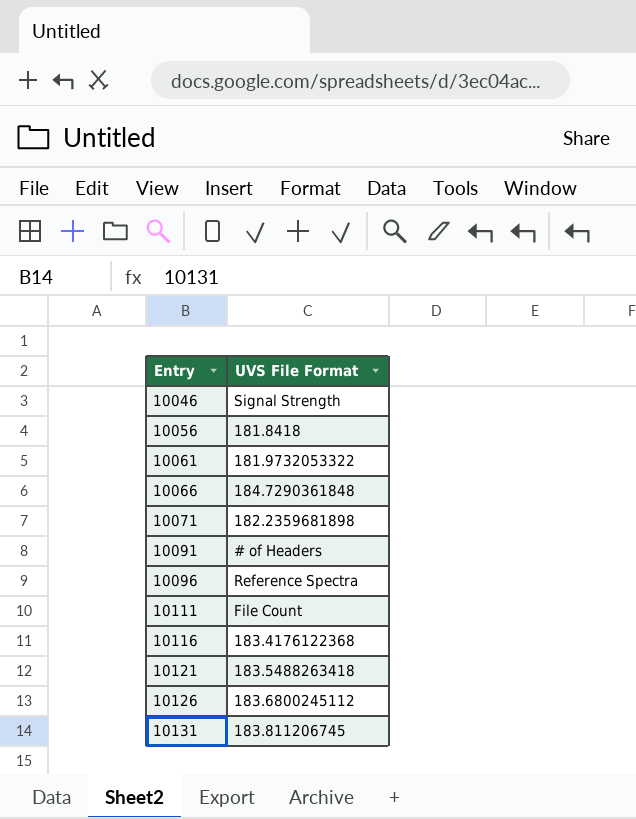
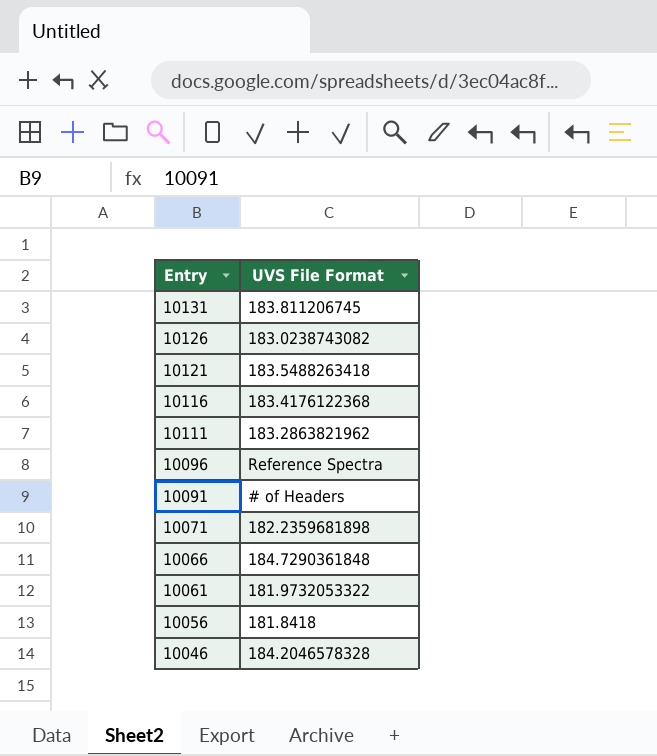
row order: Entry ascending -> Entry descending
10126 | UVS File Format: 183.6800245112 -> 183.0238743082
10111 | UVS File Format: File Count -> 183.2863821962
10046 | UVS File Format: Signal Strength -> 184.2046578328

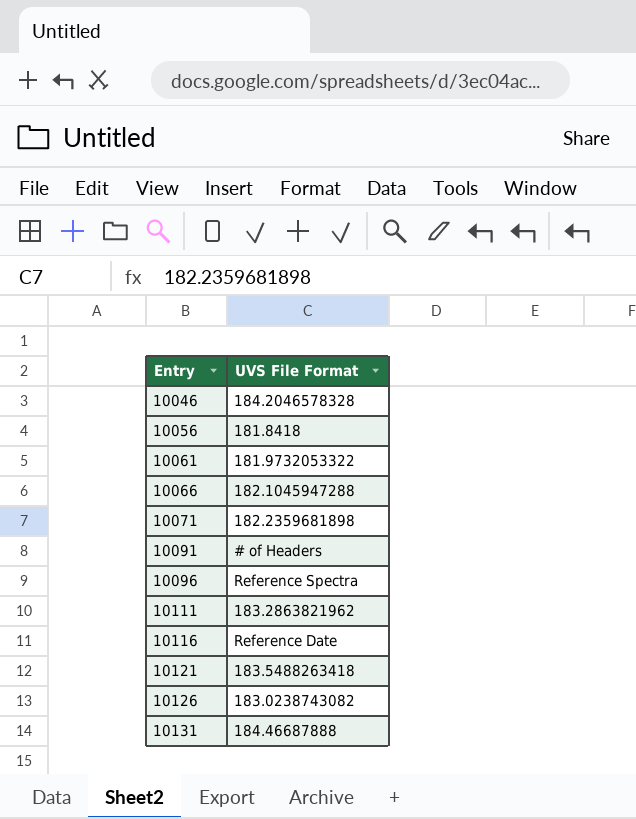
row order: Entry descending -> Entry ascending
10066 | UVS File Format: 184.7290361848 -> 182.1045947288
10116 | UVS File Format: 183.4176122368 -> Reference Date
10131 | UVS File Format: 183.811206745 -> 184.46687888

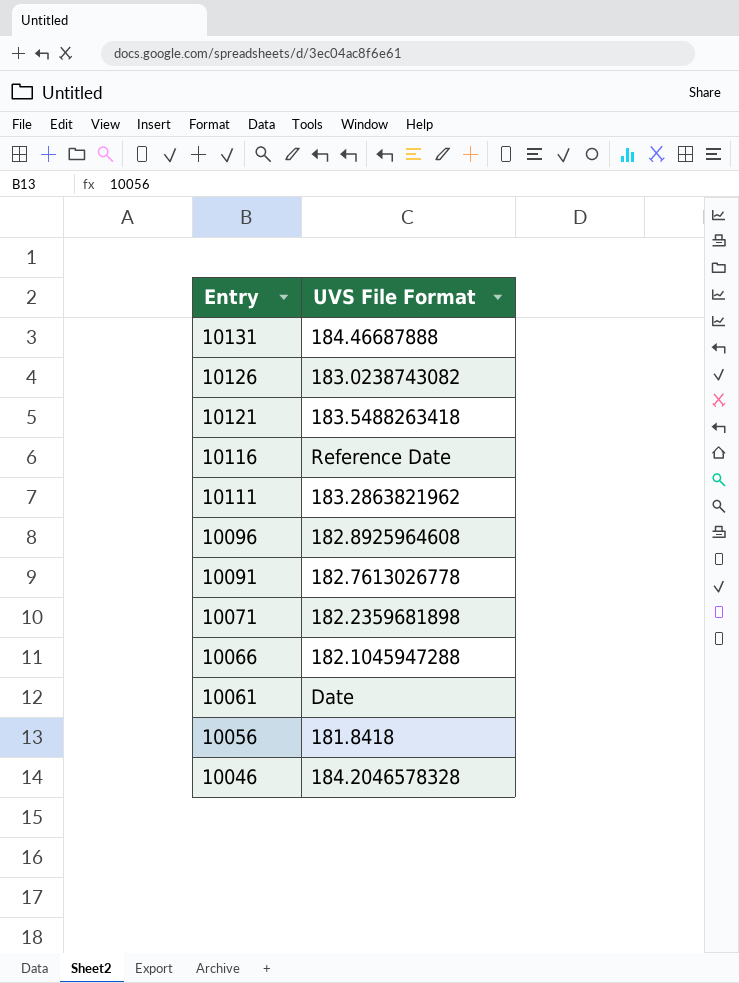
row order: Entry ascending -> Entry descending
10096 | UVS File Format: Reference Spectra -> 182.8925964608
10091 | UVS File Format: # of Headers -> 182.7613026778
10061 | UVS File Format: 181.9732053322 -> Date

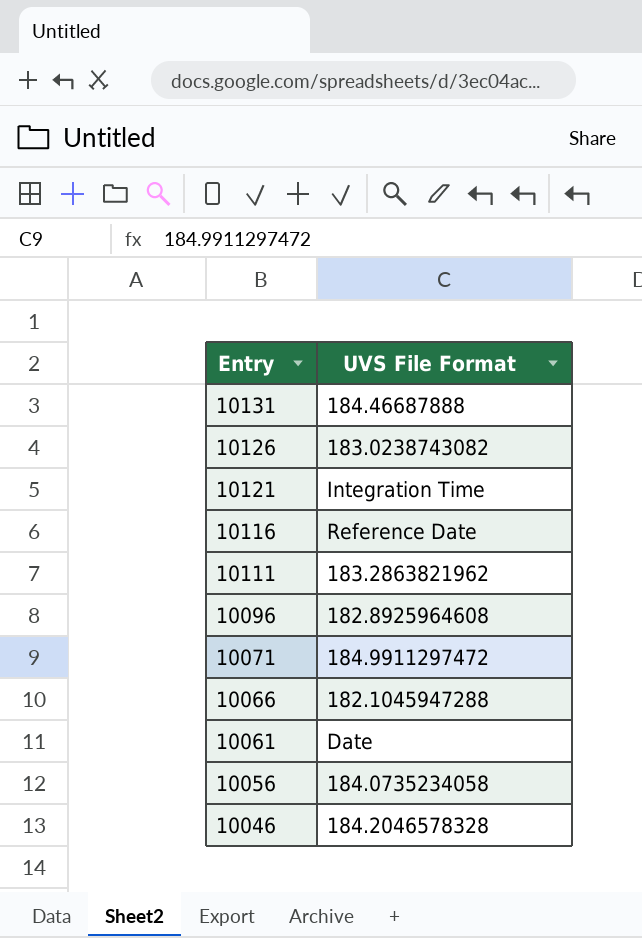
row 10091: 182.7613026778 -> none
10121 | UVS File Format: 183.5488263418 -> Integration Time
10071 | UVS File Format: 182.2359681898 -> 184.9911297472
10056 | UVS File Format: 181.8418 -> 184.0735234058

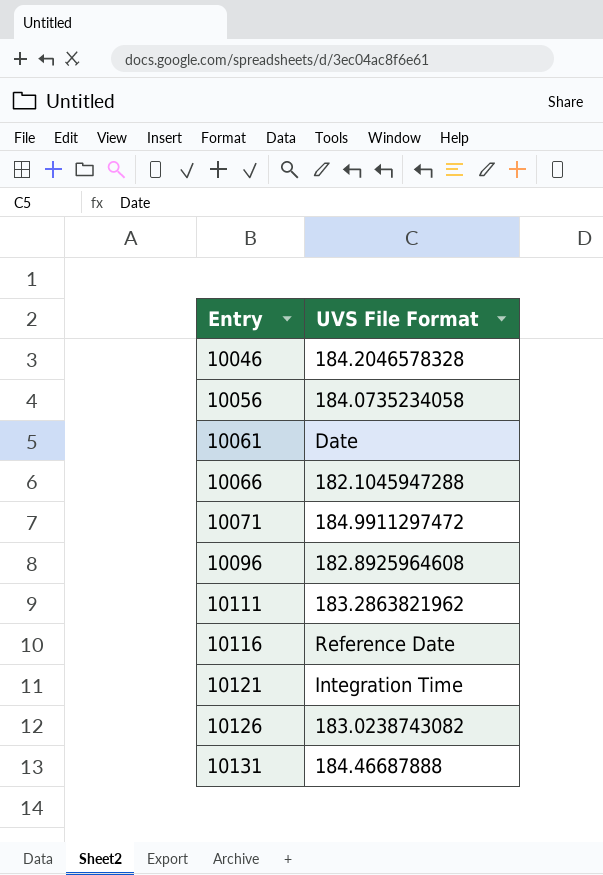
row order: Entry descending -> Entry ascending

